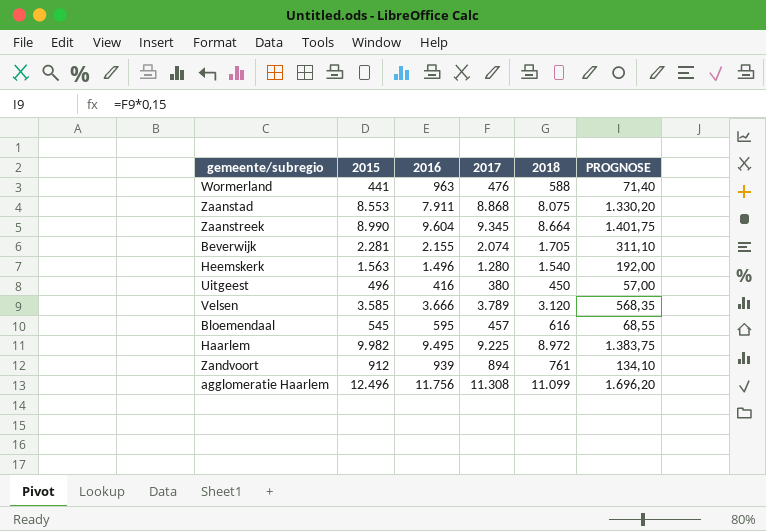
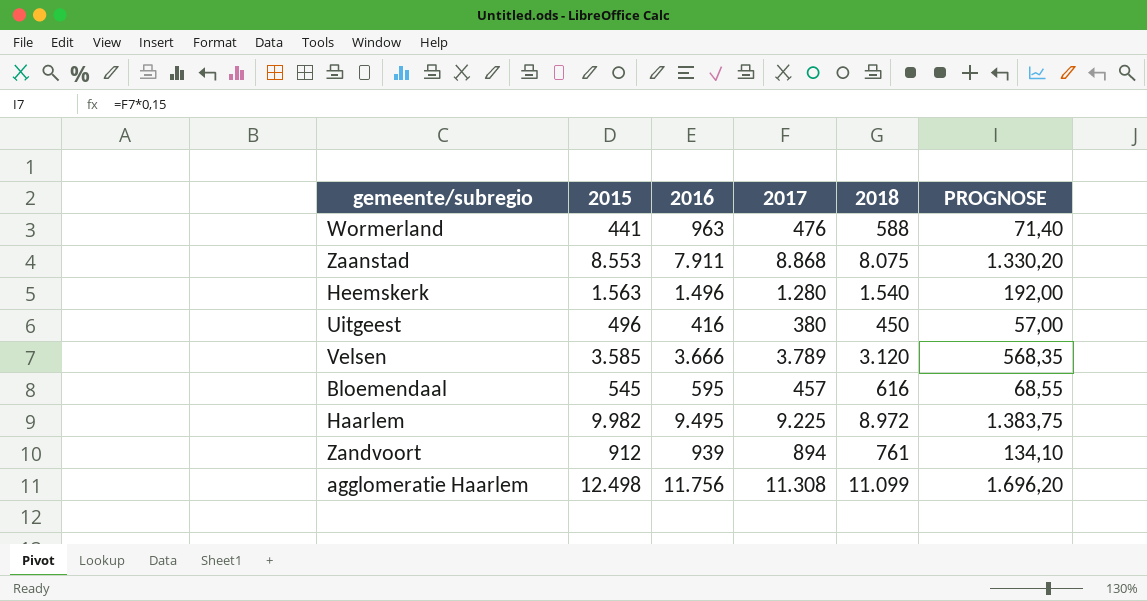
row Zaanstreek: 8.990 | 9.604 | 9.345 | 8.664 | 1.401,75 -> none
row Beverwijk: 2.281 | 2.155 | 2.074 | 1.705 | 311,10 -> none
agglomeratie Haarlem | 2015: 12.496 -> 12.498

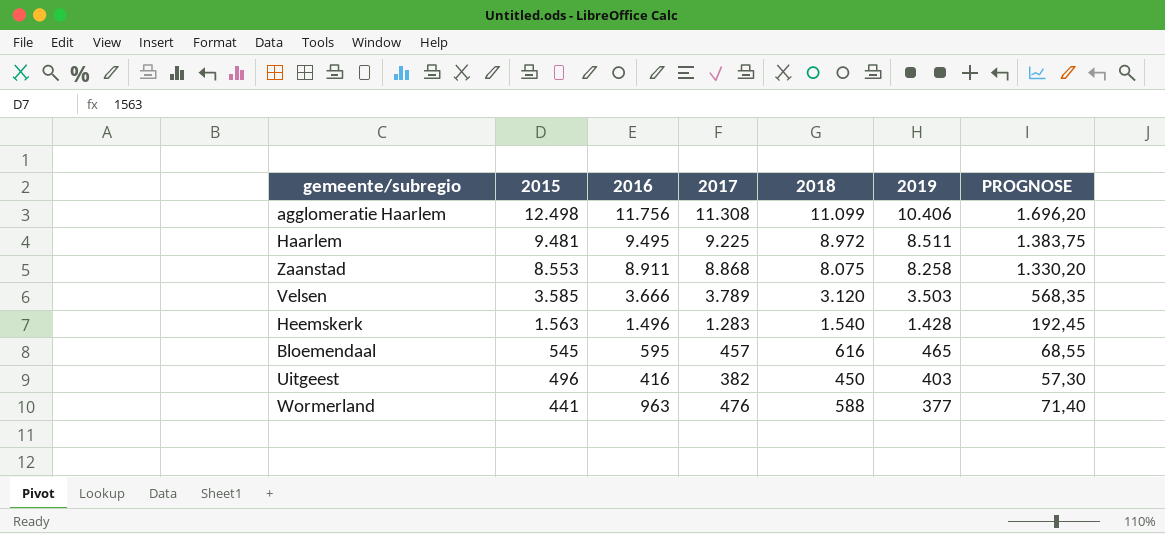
row order: none -> 2015 descending
column 2019 | position: none -> 6
row Zandvoort: 912 | 939 | 894 | 761 | 134,10 -> none
Haarlem | 2015: 9.982 -> 9.481
Zaanstad | 2016: 7.911 -> 8.911
Heemskerk | 2017: 1.280 -> 1.283
Heemskerk | PROGNOSE: 192,00 -> 192,45
Uitgeest | 2017: 380 -> 382
Uitgeest | PROGNOSE: 57,00 -> 57,30

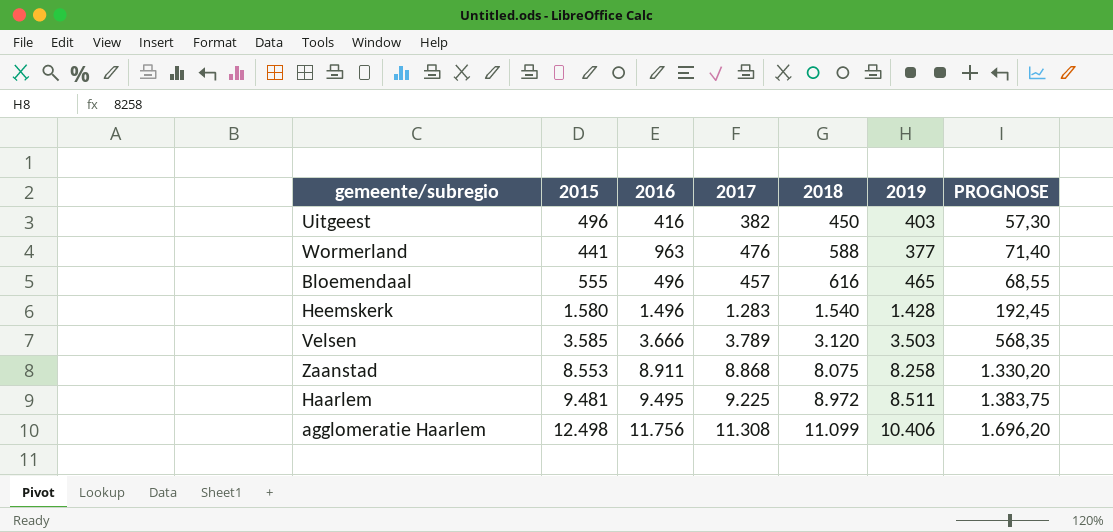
row order: 2015 descending -> 2018 ascending
Bloemendaal | 2015: 545 -> 555
Bloemendaal | 2016: 595 -> 496
Heemskerk | 2015: 1.563 -> 1.580

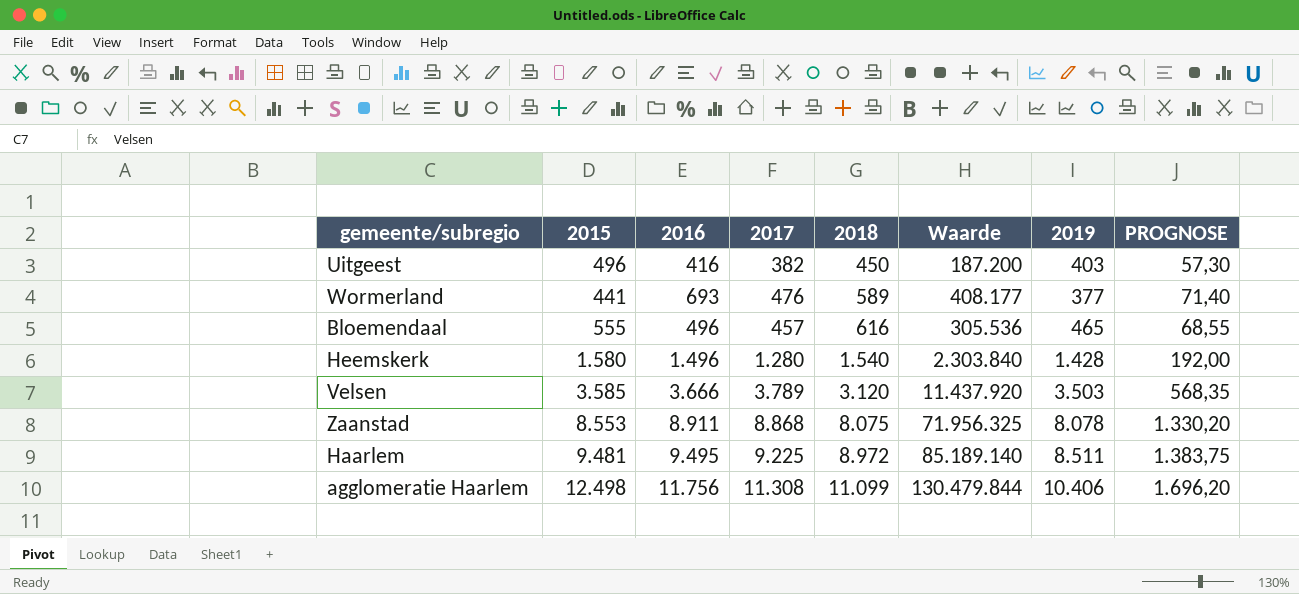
column Waarde | formula: none -> [2016] * [2018]
Wormerland | 2016: 963 -> 693
Wormerland | 2018: 588 -> 589
Heemskerk | 2017: 1.283 -> 1.280
Heemskerk | PROGNOSE: 192,45 -> 192,00
Zaanstad | 2019: 8.258 -> 8.078

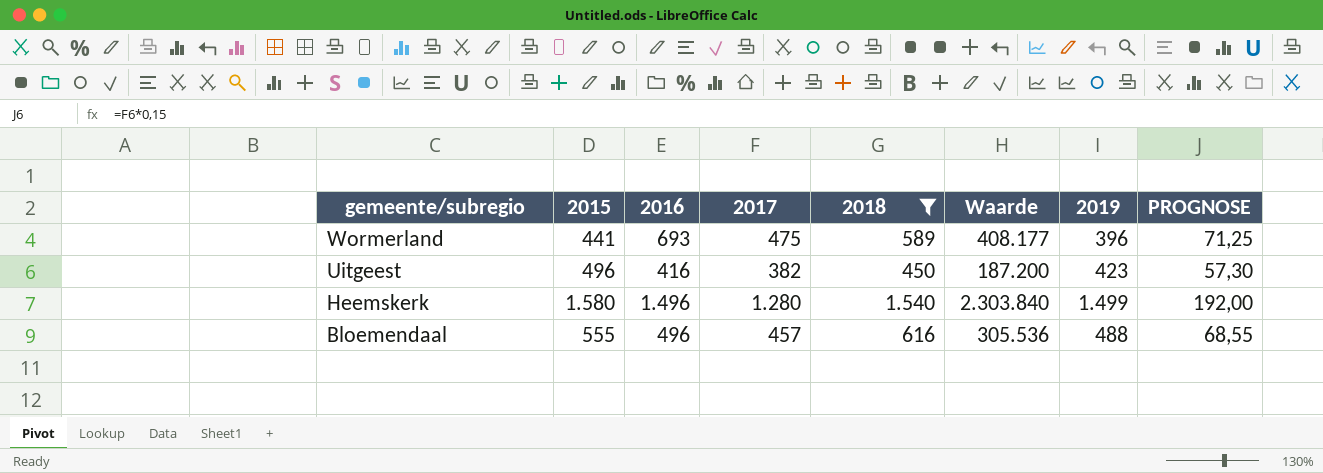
filter: none -> 2018 <= 1.540
row order: 2018 ascending -> gemeente/subregio descending
Wormerland | 2017: 476 -> 475
Wormerland | 2019: 377 -> 396
Wormerland | PROGNOSE: 71,40 -> 71,25
Uitgeest | 2019: 403 -> 423
Heemskerk | 2019: 1.428 -> 1.499
Bloemendaal | 2019: 465 -> 488

